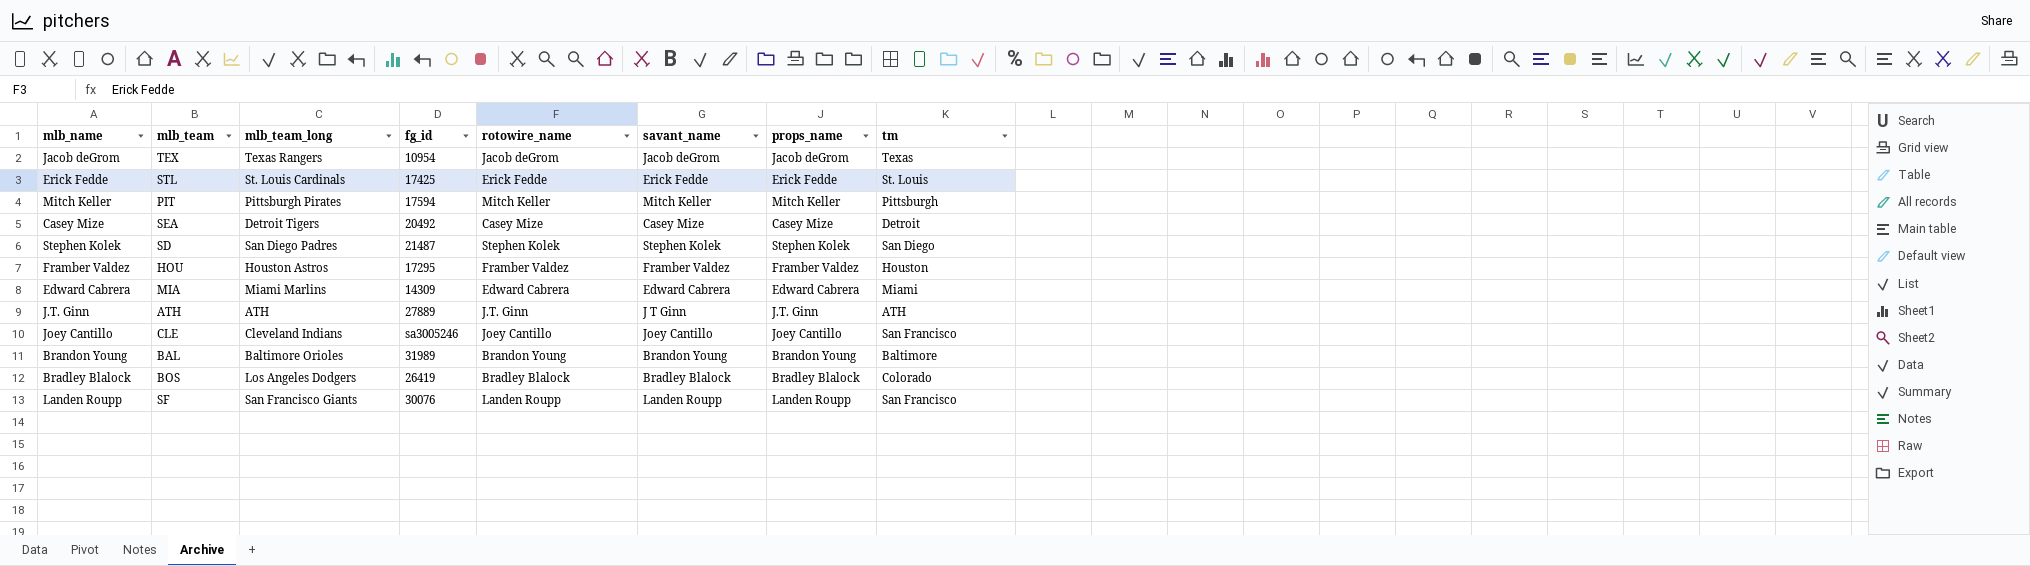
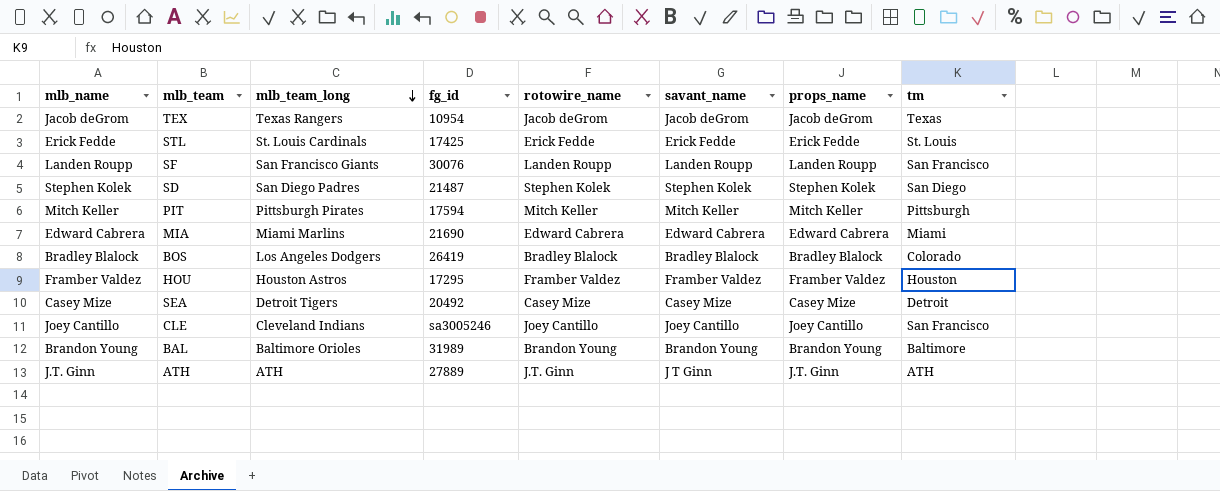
row order: none -> mlb_team_long descending
Edward Cabrera | fg_id: 14309 -> 21690

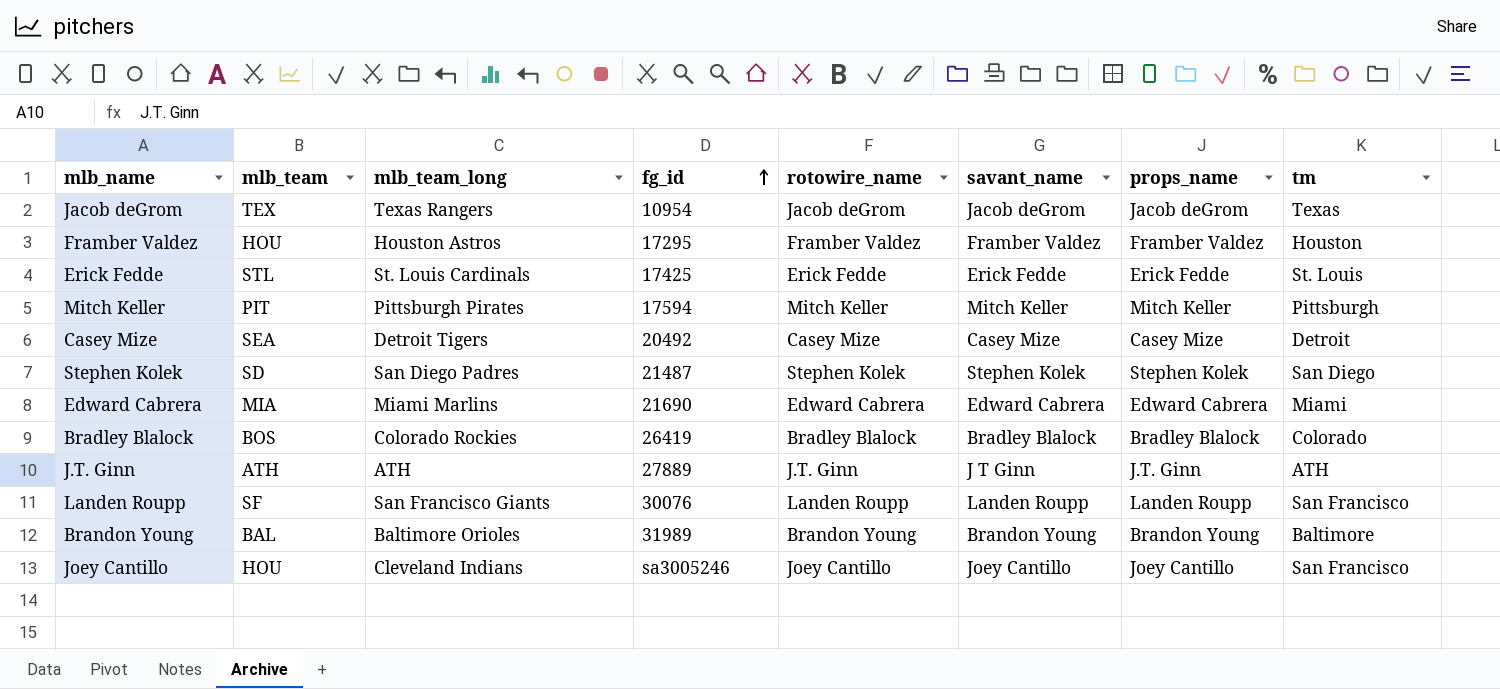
row order: mlb_team_long descending -> fg_id ascending
Bradley Blalock | mlb_team_long: Los Angeles Dodgers -> Colorado Rockies
Joey Cantillo | mlb_team: CLE -> HOU

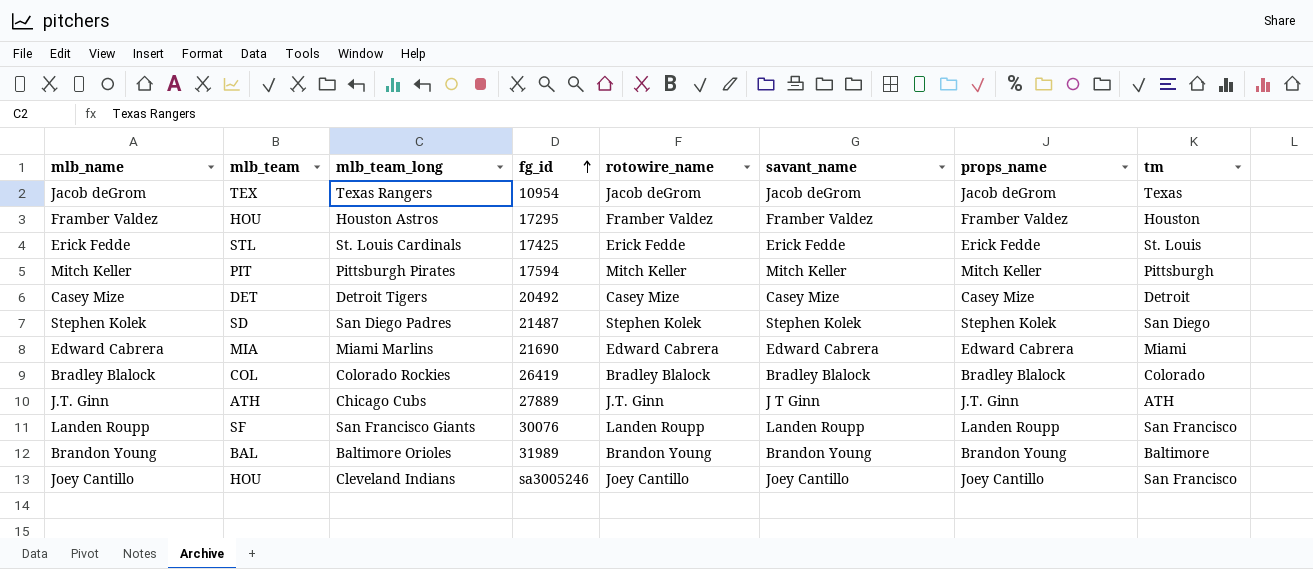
Casey Mize | mlb_team: SEA -> DET
Bradley Blalock | mlb_team: BOS -> COL
J.T. Ginn | mlb_team_long: ATH -> Chicago Cubs

